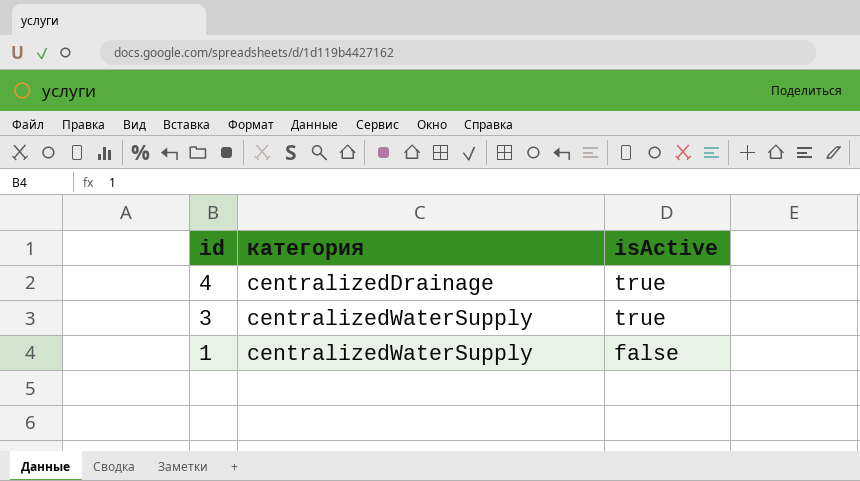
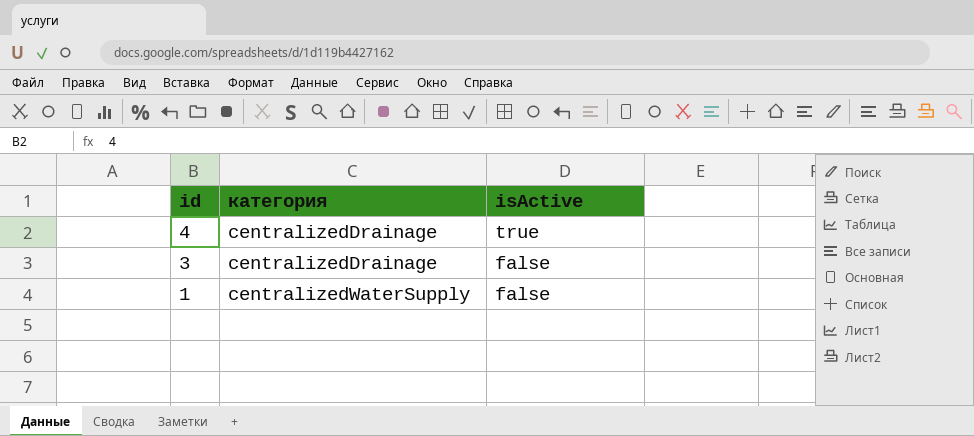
3 | категория: centralizedWaterSupply -> centralizedDrainage
3 | isActive: true -> false

